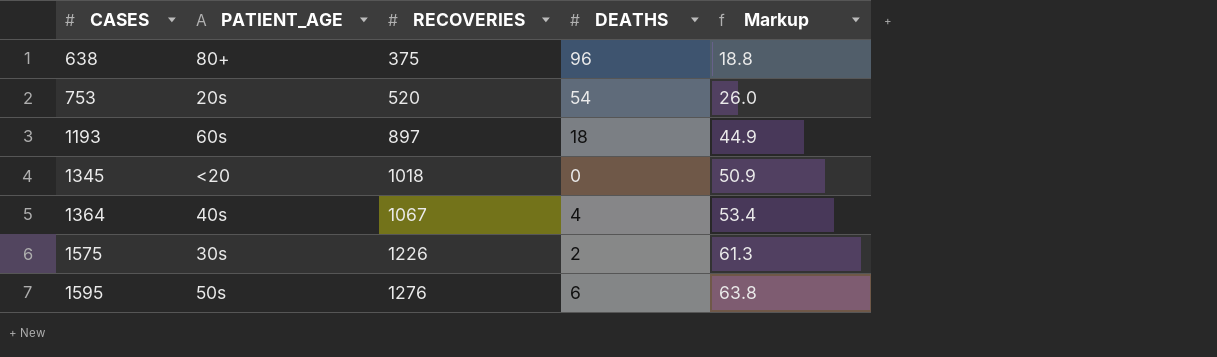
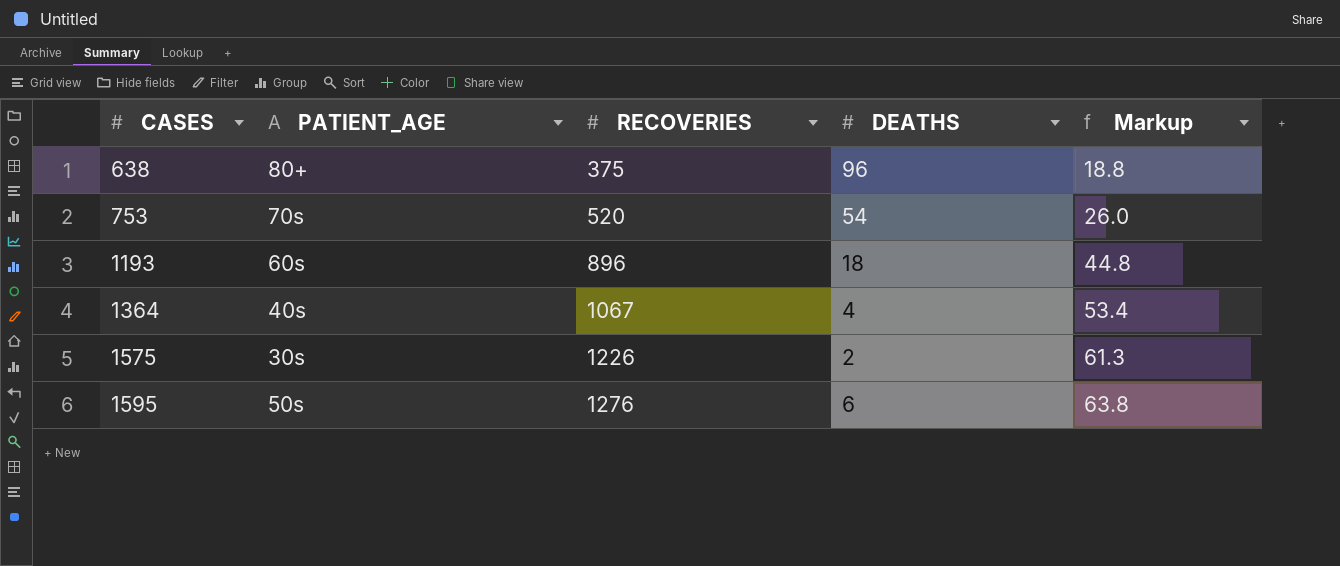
row 1345: <20 | 1018 | 0 | 50.9 -> none
753 | PATIENT_AGE: 20s -> 70s
1193 | RECOVERIES: 897 -> 896
1193 | Markup: 44.9 -> 44.8

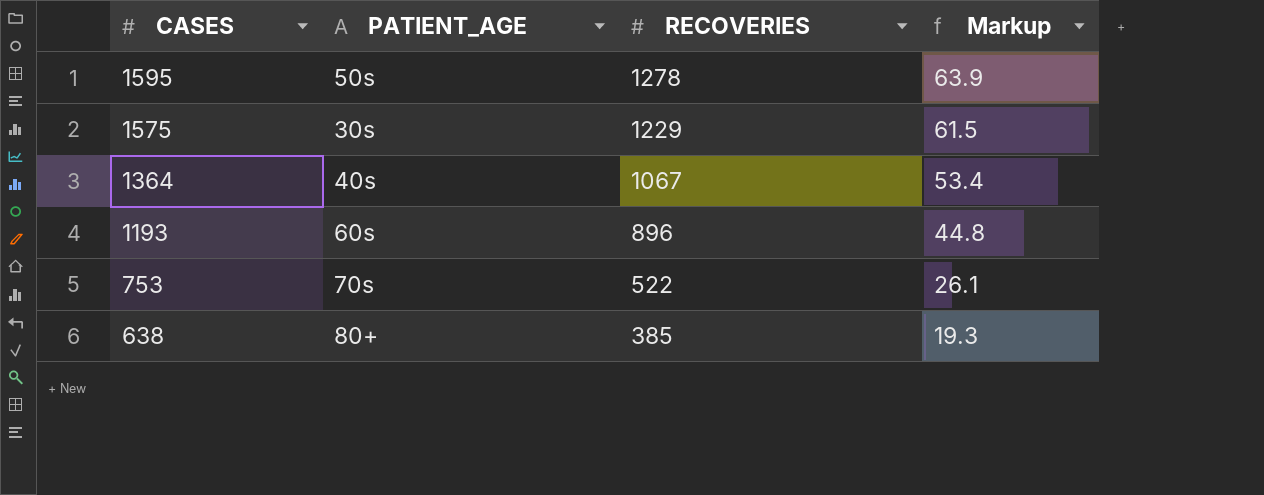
row order: CASES ascending -> CASES descending
column DEATHS | position: 4 -> none
1595 | RECOVERIES: 1276 -> 1278
1595 | Markup: 63.8 -> 63.9
1575 | RECOVERIES: 1226 -> 1229
1575 | Markup: 61.3 -> 61.5
753 | RECOVERIES: 520 -> 522
753 | Markup: 26.0 -> 26.1
638 | RECOVERIES: 375 -> 385
638 | Markup: 18.8 -> 19.3

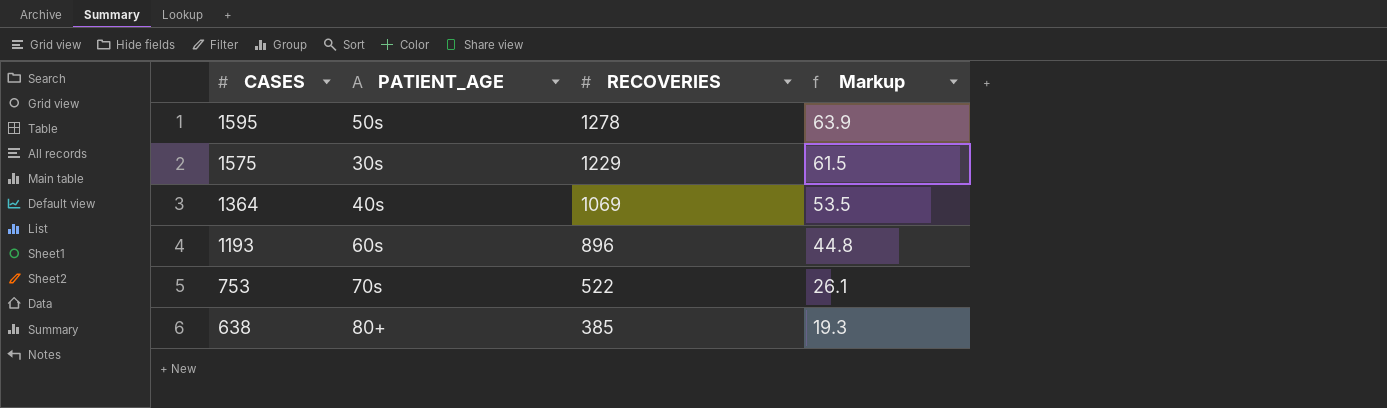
1364 | RECOVERIES: 1067 -> 1069
1364 | Markup: 53.4 -> 53.5

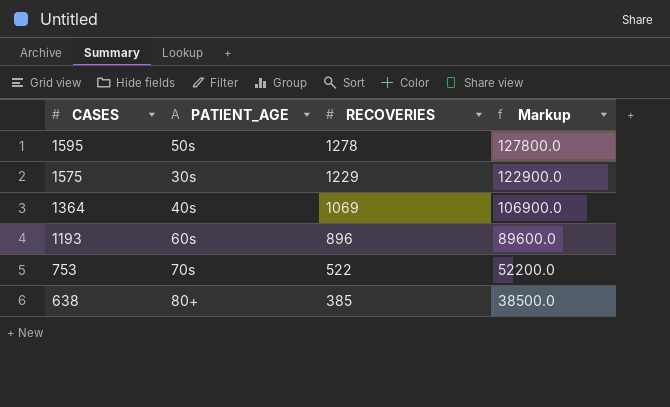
column Markup | formula: [RECOVERIES] * 0.05 -> [RECOVERIES] * 100

